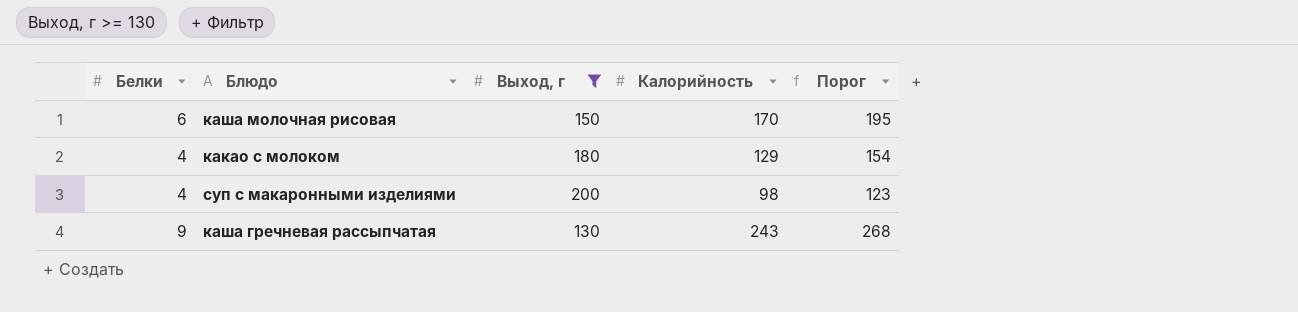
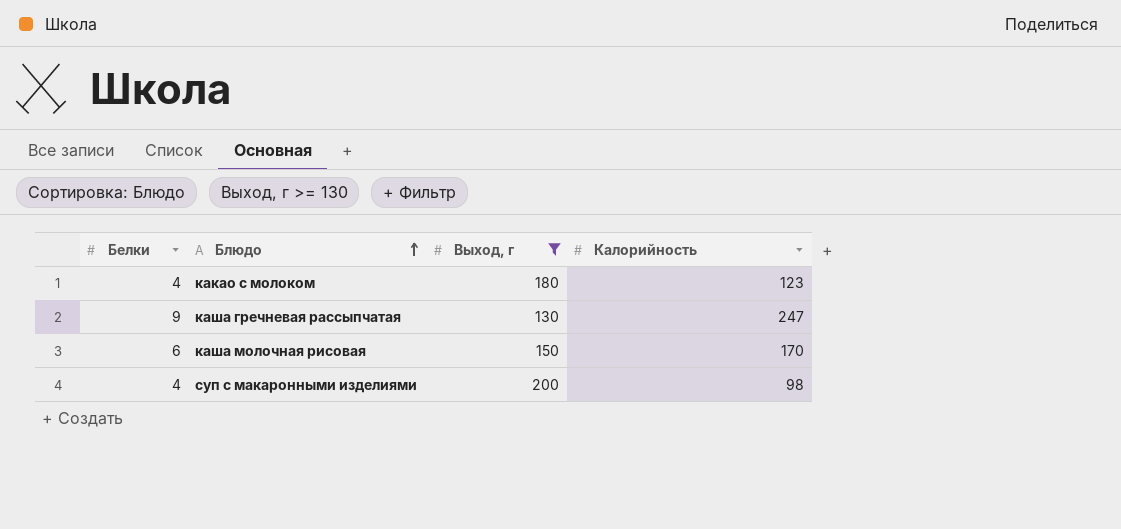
row order: none -> Блюдо ascending
column Порог | formula: [Калорийность] + 25 -> none
какао с молоком | Калорийность: 129 -> 123
каша гречневая рассыпчатая | Калорийность: 243 -> 247

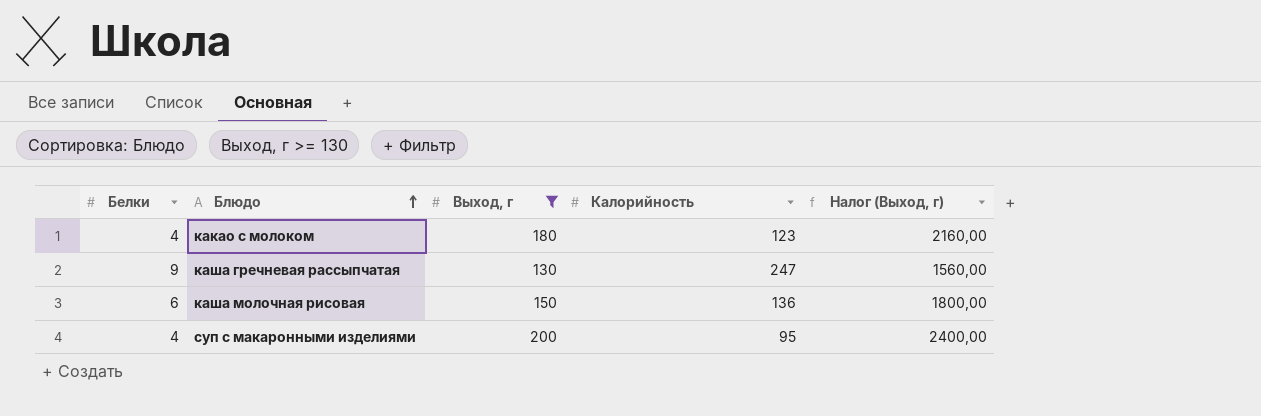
column Налог (Выход, г) | formula: none -> [Выход, г] * 12
каша молочная рисовая | Калорийность: 170 -> 136
суп с макаронными изделиями | Калорийность: 98 -> 95

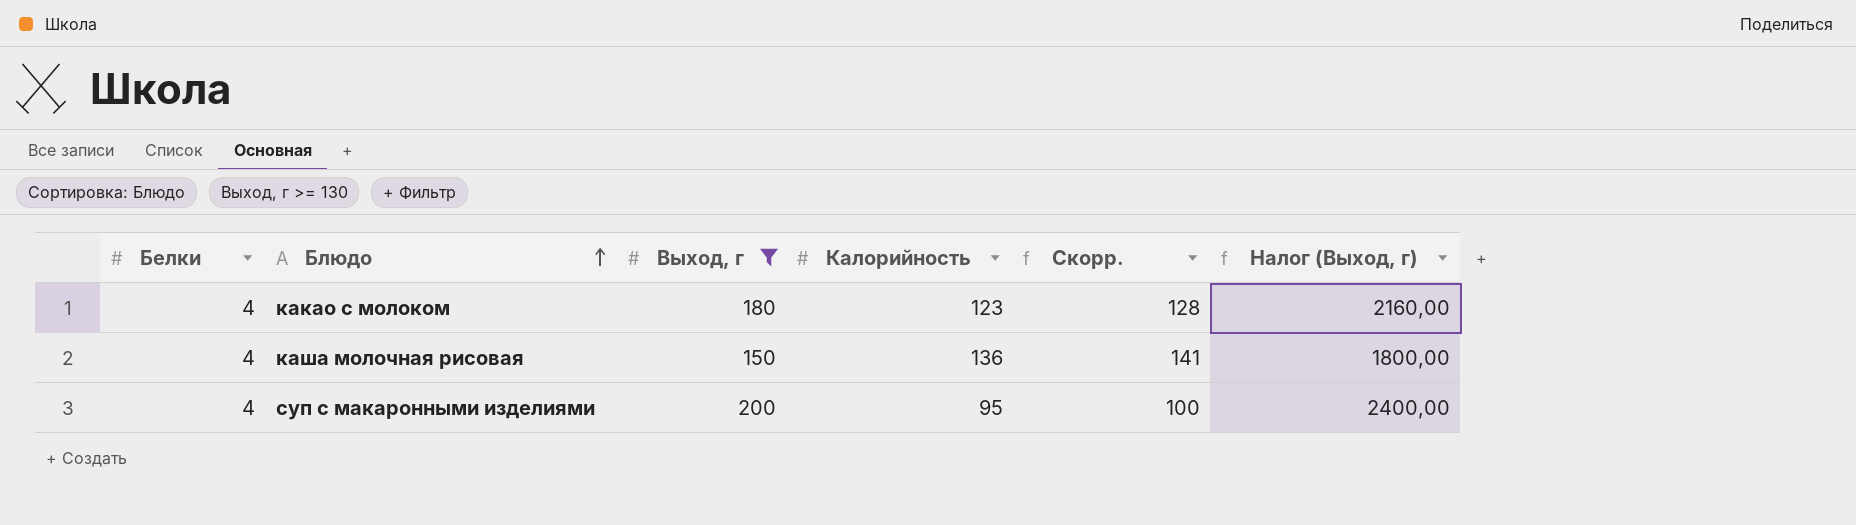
column Скорр. | formula: none -> [Калорийность] + 5
row каша гречневая рассыпчатая: 9 | 130 | 247 | 1560,00 -> none
каша молочная рисовая | Белки: 6 -> 4

